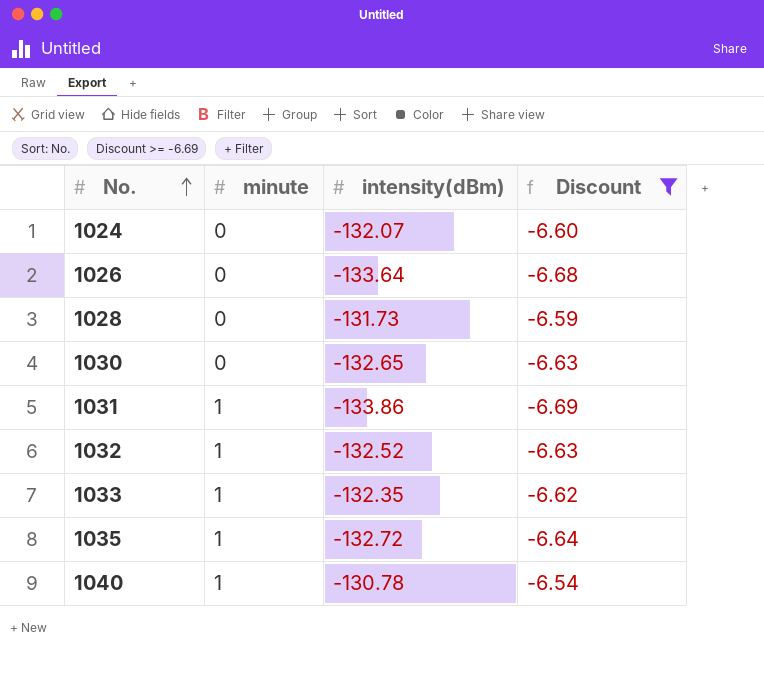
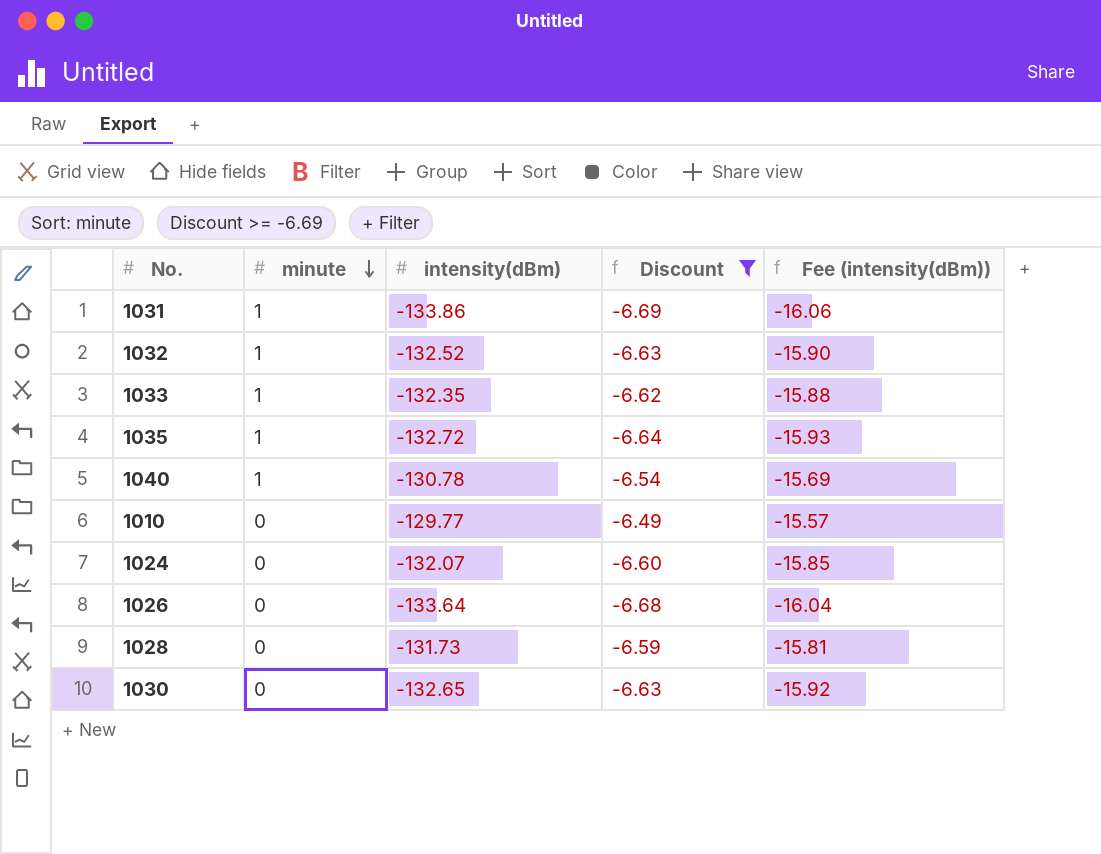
row order: No. ascending -> minute descending
column Fee (intensity(dBm)) | formula: none -> [intensity(dBm)] * 0.12
row 1010: none -> 0 | -129.77 | -6.49 | -15.57

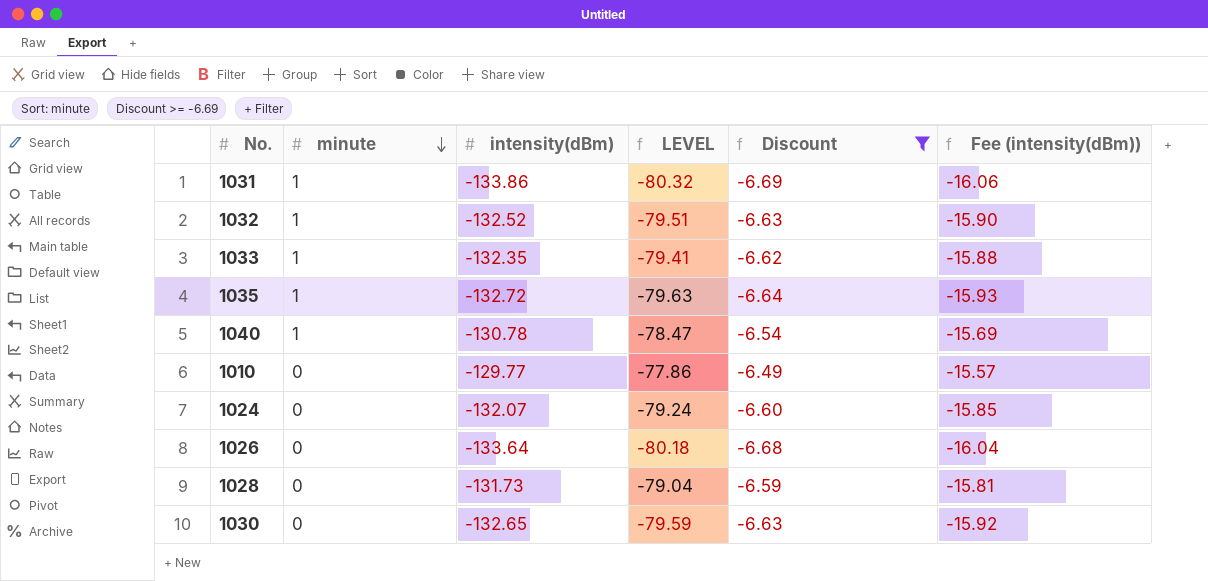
column LEVEL | formula: none -> [intensity(dBm)] * 0.6

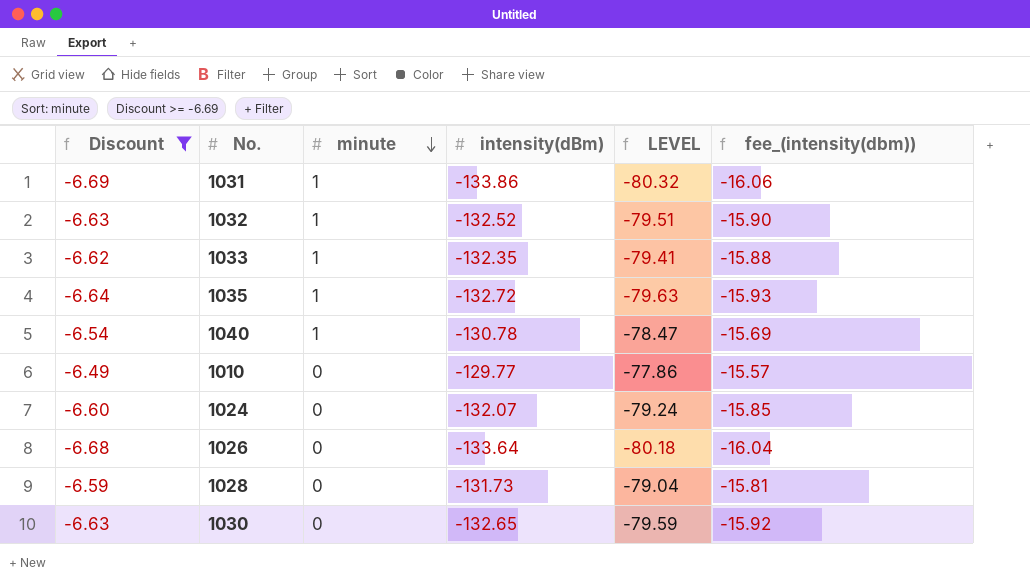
column Discount | position: 5 -> 1
column name: Fee (intensity(dBm)) -> fee_(intensity(dbm))

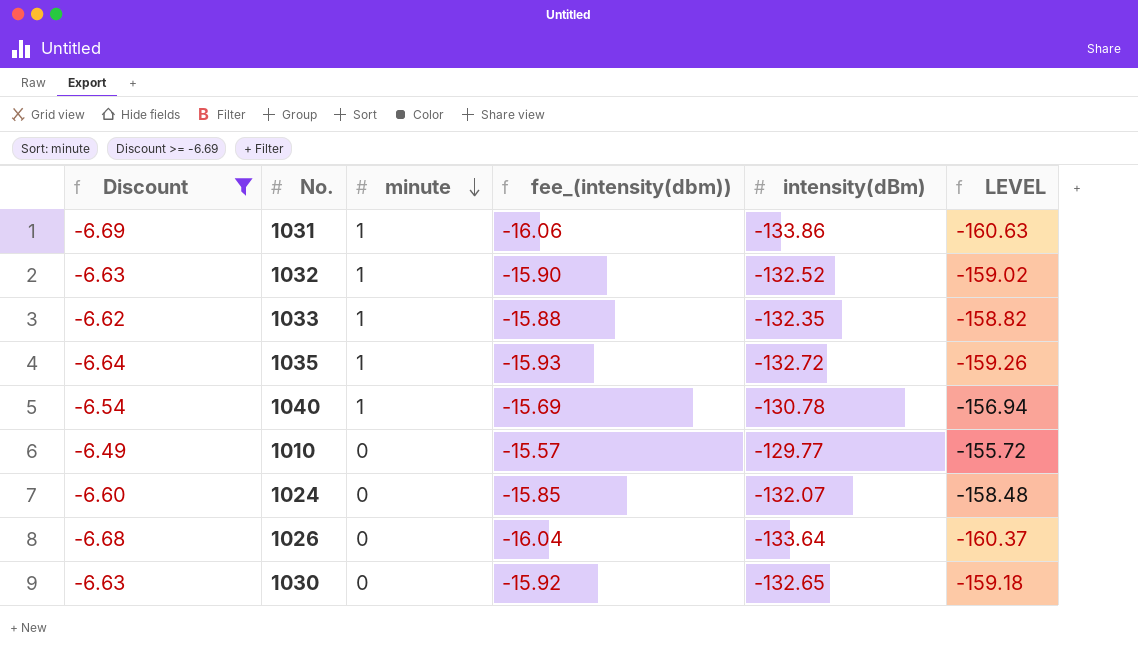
column fee_(intensity(dbm)) | position: 6 -> 4
column LEVEL | formula: [intensity(dBm)] * 0.6 -> [intensity(dBm)] * 1.2
row 1028: -6.59 | 0 | -131.73 | -79.04 | -15.81 -> none

